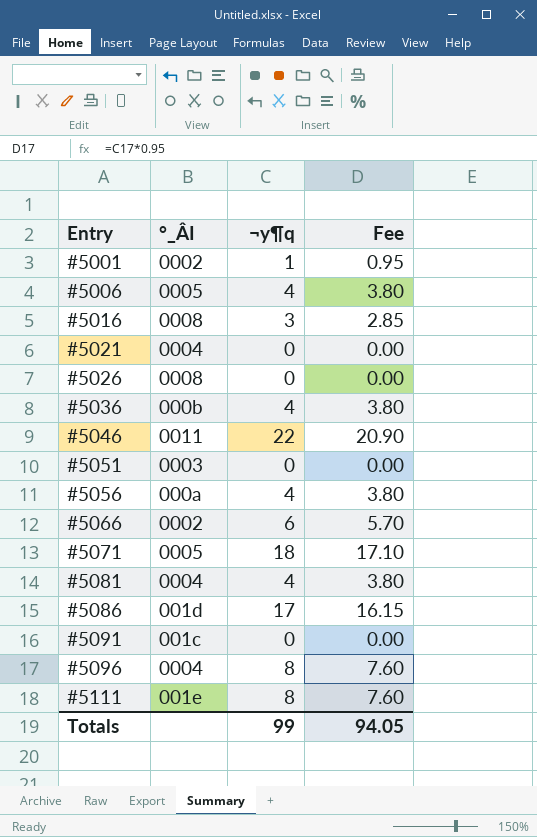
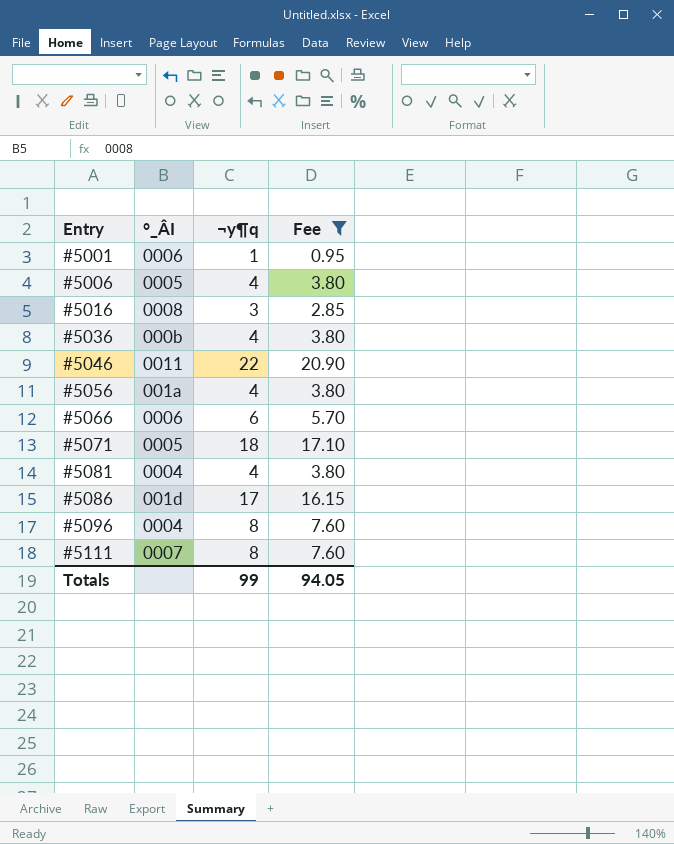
filter: none -> Fee != 0.00
#5001 | °_ÂI: 0002 -> 0006
#5056 | °_ÂI: 000a -> 001a
#5066 | °_ÂI: 0002 -> 0006
#5111 | °_ÂI: 001e -> 0007

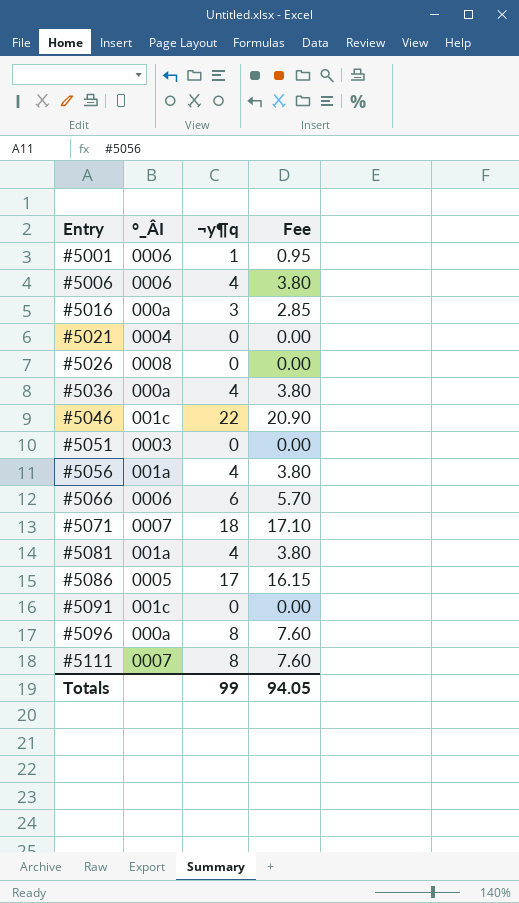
filter: Fee != 0.00 -> none
#5006 | °_ÂI: 0005 -> 0006
#5016 | °_ÂI: 0008 -> 000a
#5036 | °_ÂI: 000b -> 000a
#5046 | °_ÂI: 0011 -> 001c
#5071 | °_ÂI: 0005 -> 0007
#5081 | °_ÂI: 0004 -> 001a
#5086 | °_ÂI: 001d -> 0005
#5096 | °_ÂI: 0004 -> 000a

